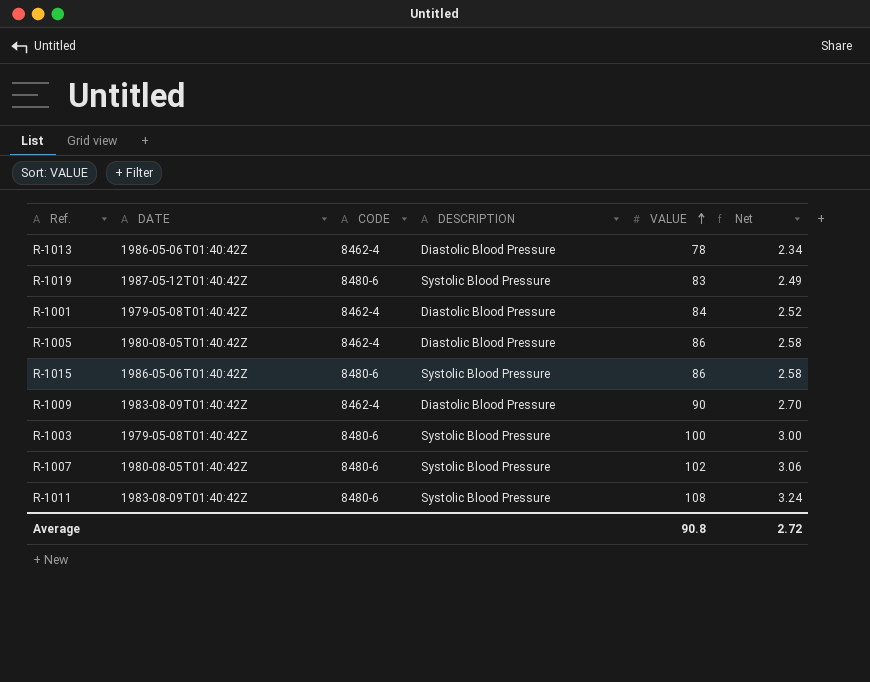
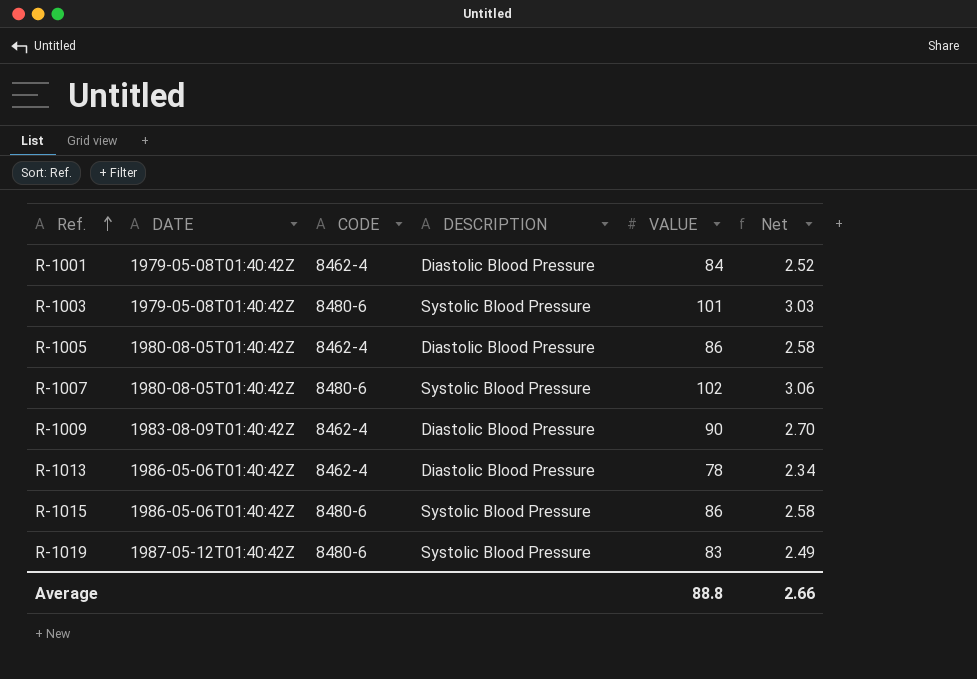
row order: VALUE ascending -> Ref. ascending
row R-1011: 1983-08-09T01:40:42Z | 8480-6 | Systolic Blood Pressure | 108 | 3.24 -> none
R-1003 | VALUE: 100 -> 101
R-1003 | Net: 3.00 -> 3.03
Average | VALUE: 90.8 -> 88.8
Average | Net: 2.72 -> 2.66

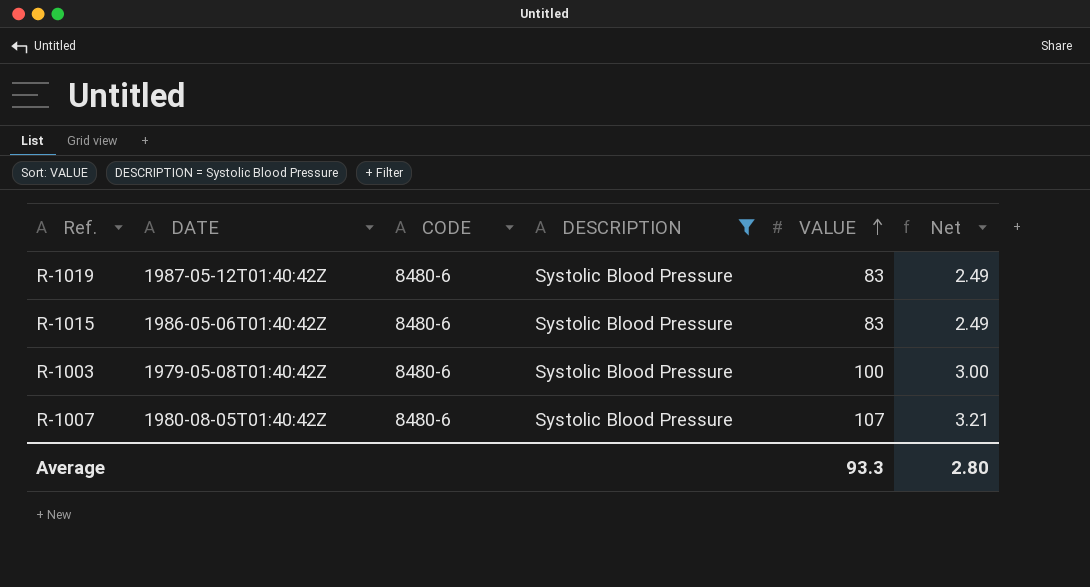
filter: none -> DESCRIPTION = Systolic Blood Pressure
row order: Ref. ascending -> VALUE ascending
R-1015 | VALUE: 86 -> 83
R-1015 | Net: 2.58 -> 2.49
R-1003 | VALUE: 101 -> 100
R-1003 | Net: 3.03 -> 3.00
R-1007 | VALUE: 102 -> 107
R-1007 | Net: 3.06 -> 3.21
Average | VALUE: 88.8 -> 93.3
Average | Net: 2.66 -> 2.80

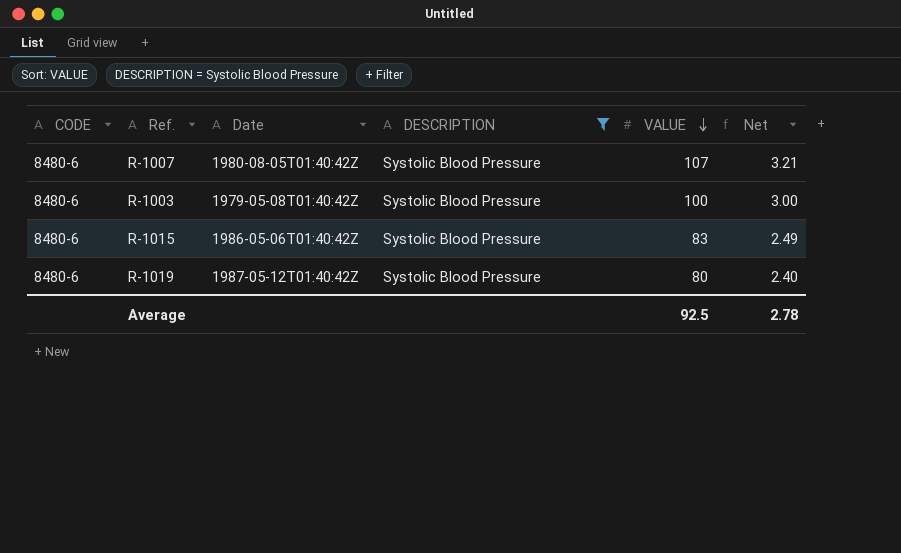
row order: VALUE ascending -> VALUE descending
column CODE | position: 3 -> 1
column name: DATE -> Date
R-1019 | VALUE: 83 -> 80
R-1019 | Net: 2.49 -> 2.40
Average | VALUE: 93.3 -> 92.5
Average | Net: 2.80 -> 2.78

